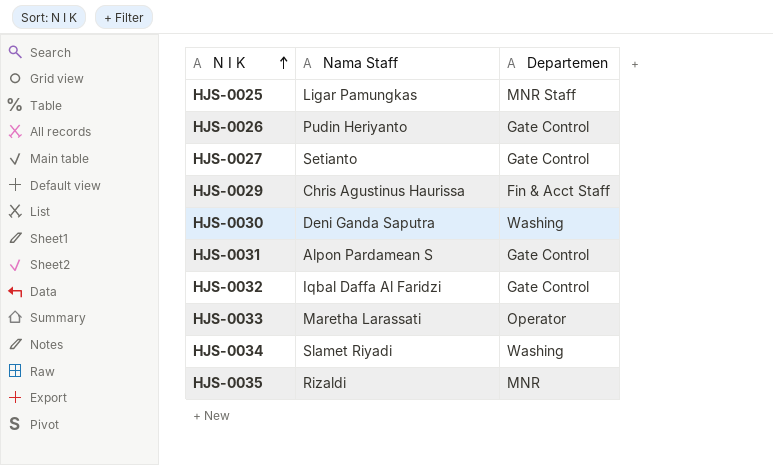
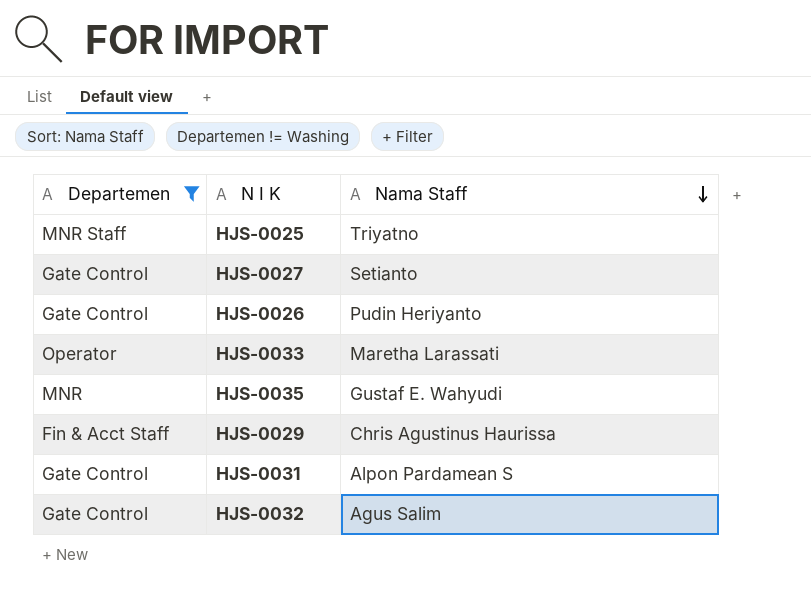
filter: none -> Departemen != Washing
row order: N I K ascending -> Nama Staff descending
column Departemen | position: 3 -> 1
HJS-0025 | Nama Staff: Ligar Pamungkas -> Triyatno
HJS-0035 | Nama Staff: Rizaldi -> Gustaf E. Wahyudi
HJS-0032 | Nama Staff: Iqbal Daffa Al Faridzi -> Agus Salim

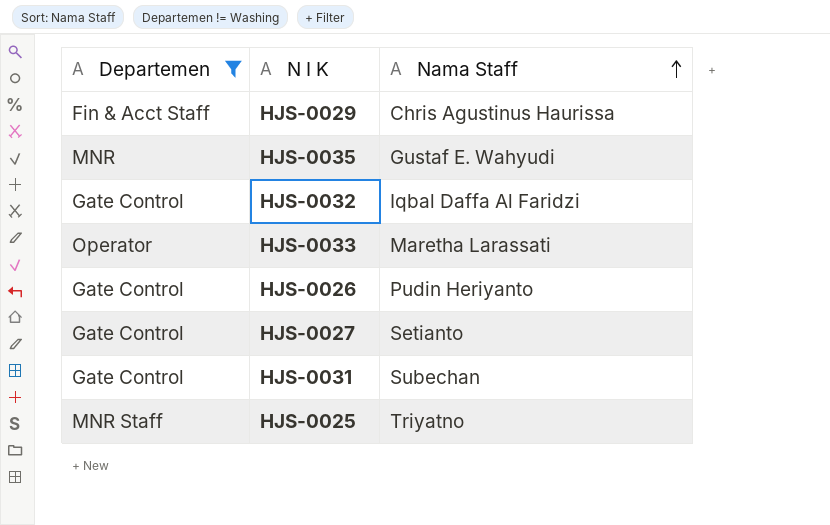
row order: Nama Staff descending -> Nama Staff ascending
HJS-0032 | Nama Staff: Agus Salim -> Iqbal Daffa Al Faridzi
HJS-0031 | Nama Staff: Alpon Pardamean S -> Subechan

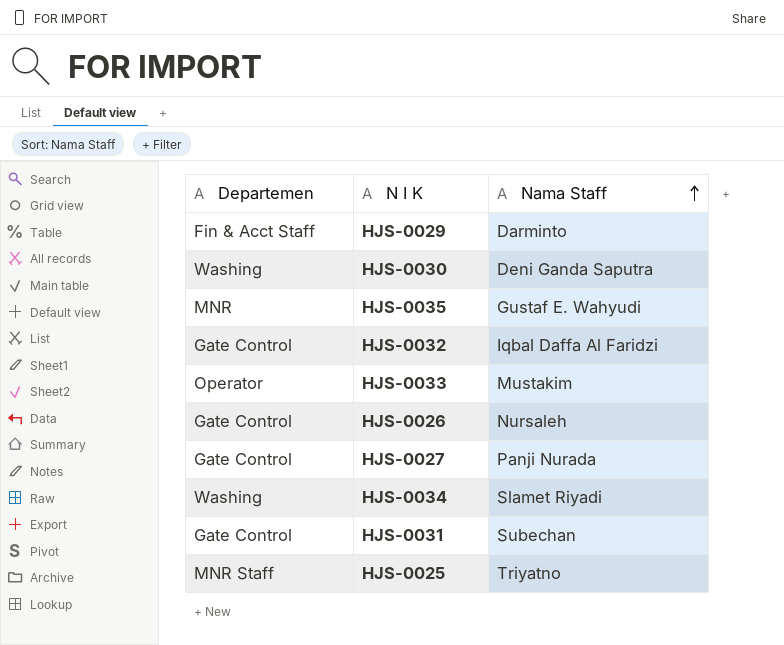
filter: Departemen != Washing -> none
HJS-0029 | Nama Staff: Chris Agustinus Haurissa -> Darminto
HJS-0033 | Nama Staff: Maretha Larassati -> Mustakim
HJS-0026 | Nama Staff: Pudin Heriyanto -> Nursaleh
HJS-0027 | Nama Staff: Setianto -> Panji Nurada

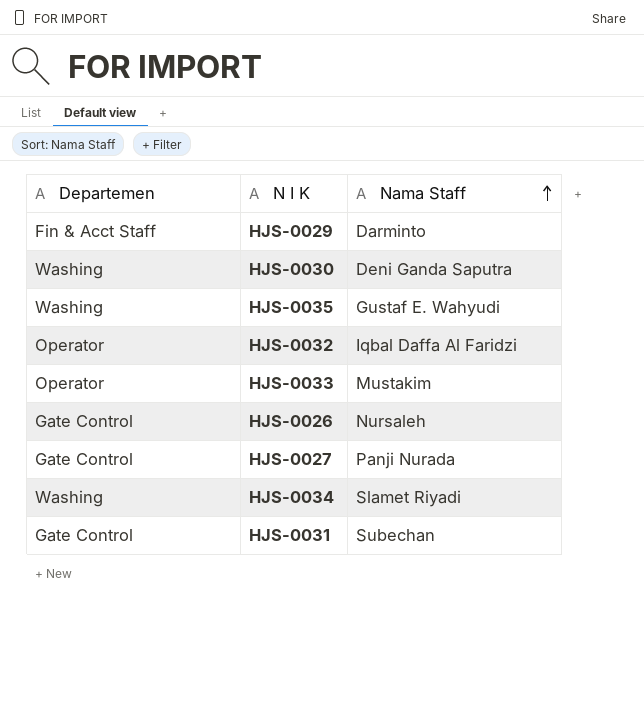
row HJS-0025: MNR Staff | Triyatno -> none
HJS-0035 | Departemen: MNR -> Washing
HJS-0032 | Departemen: Gate Control -> Operator

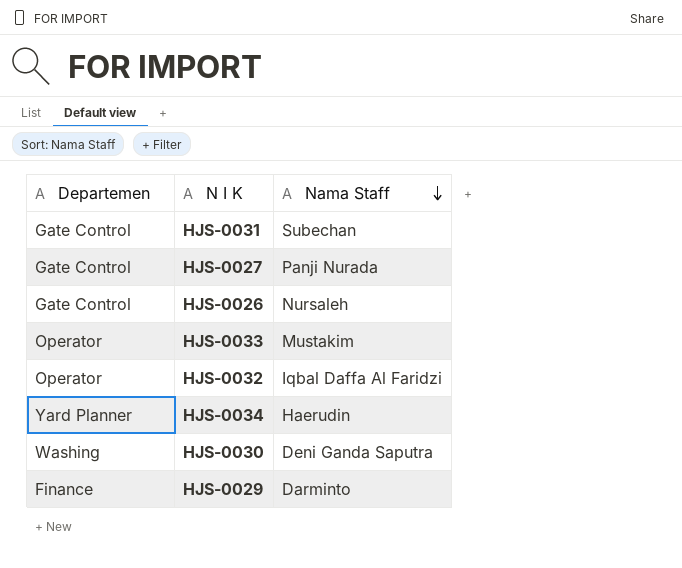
row order: Nama Staff ascending -> Nama Staff descending
row HJS-0035: Washing | Gustaf E. Wahyudi -> none
HJS-0034 | Departemen: Washing -> Yard Planner
HJS-0034 | Nama Staff: Slamet Riyadi -> Haerudin
HJS-0029 | Departemen: Fin & Acct Staff -> Finance

